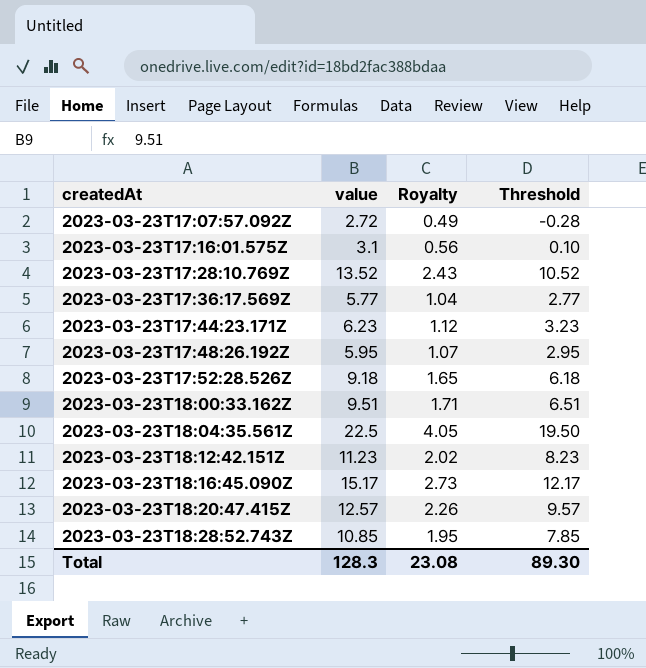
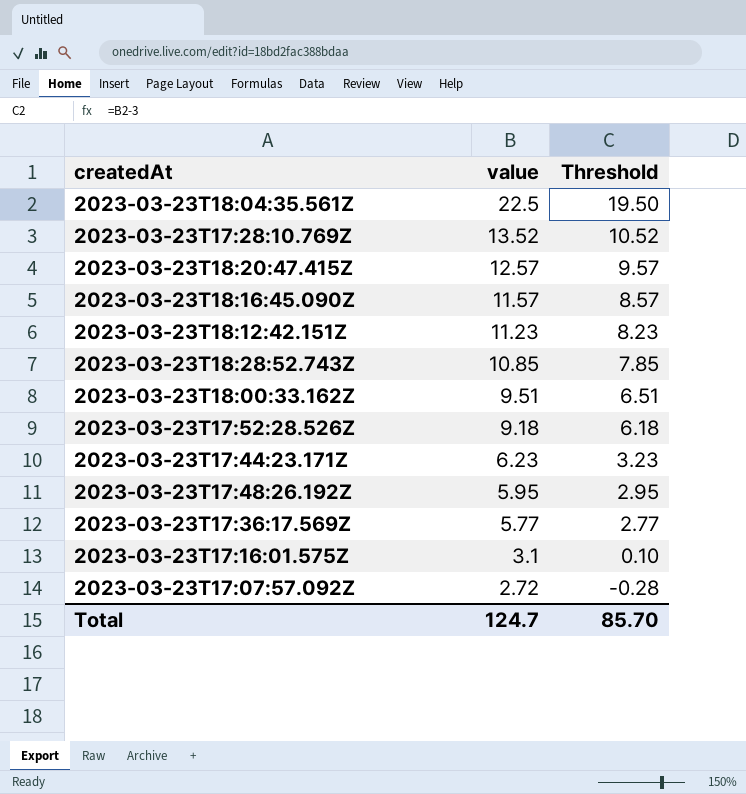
row order: createdAt ascending -> value descending
column Royalty | formula: [value] * 0.18 -> none
2023-03-23T18:16:45.090Z | value: 15.17 -> 11.57
2023-03-23T18:16:45.090Z | Threshold: 12.17 -> 8.57
Total | value: 128.3 -> 124.7
Total | Threshold: 89.30 -> 85.70

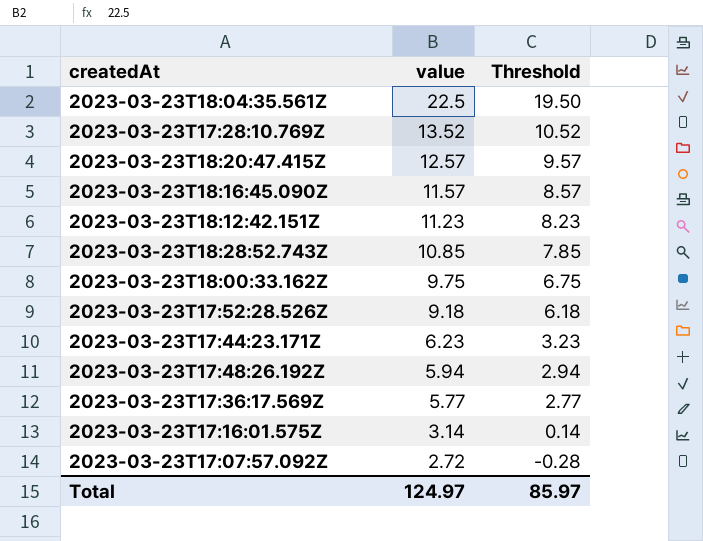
2023-03-23T18:00:33.162Z | value: 9.51 -> 9.75
2023-03-23T18:00:33.162Z | Threshold: 6.51 -> 6.75
2023-03-23T17:48:26.192Z | value: 5.95 -> 5.94
2023-03-23T17:48:26.192Z | Threshold: 2.95 -> 2.94
2023-03-23T17:16:01.575Z | value: 3.1 -> 3.14
2023-03-23T17:16:01.575Z | Threshold: 0.10 -> 0.14
Total | value: 124.7 -> 124.97
Total | Threshold: 85.70 -> 85.97

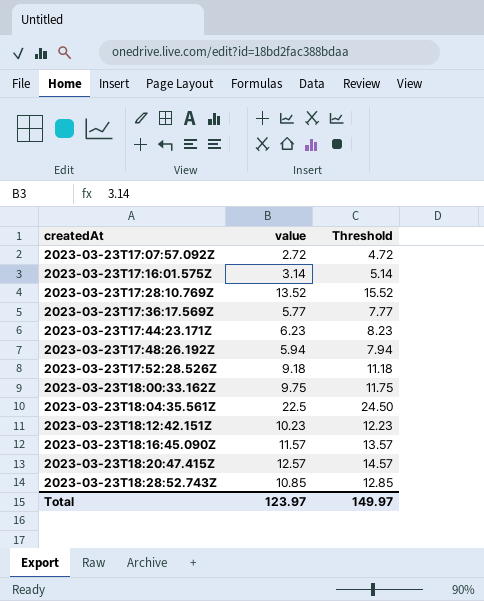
row order: value descending -> createdAt ascending
column Threshold | formula: [value] - 3 -> [value] + 2
2023-03-23T18:12:42.151Z | value: 11.23 -> 10.23
Total | value: 124.97 -> 123.97
Total | Threshold: 85.97 -> 149.97

